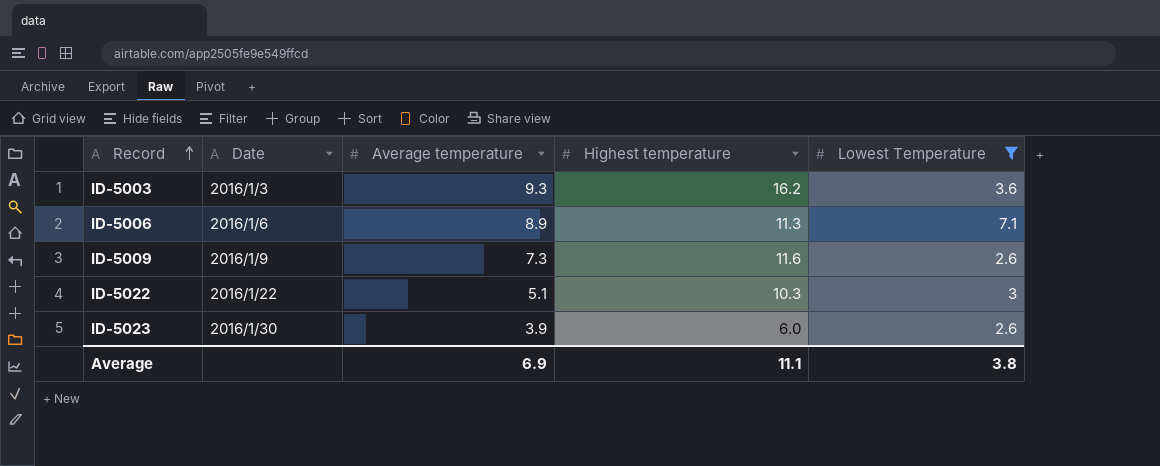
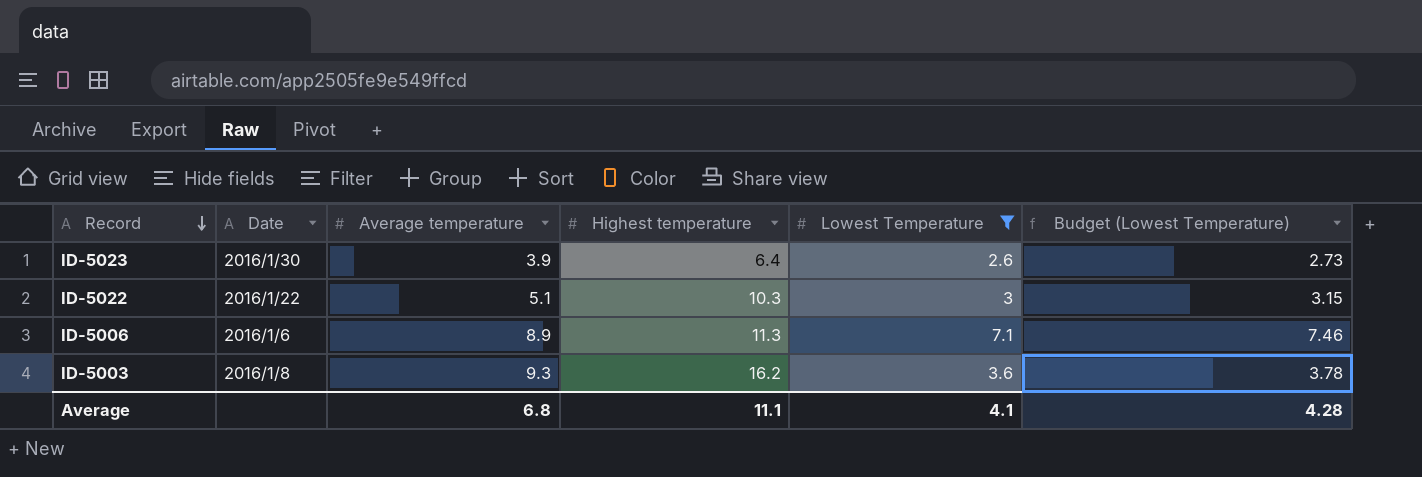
row order: Record ascending -> Record descending
column Budget (Lowest Temperature) | formula: none -> [Lowest Temperature] * 1.05
row ID-5009: 2016/1/9 | 7.3 | 11.6 | 2.6 -> none
ID-5023 | Highest temperature: 6.0 -> 6.4
ID-5003 | Date: 2016/1/3 -> 2016/1/8
Average | Average temperature: 6.9 -> 6.8
Average | Lowest Temperature: 3.8 -> 4.1

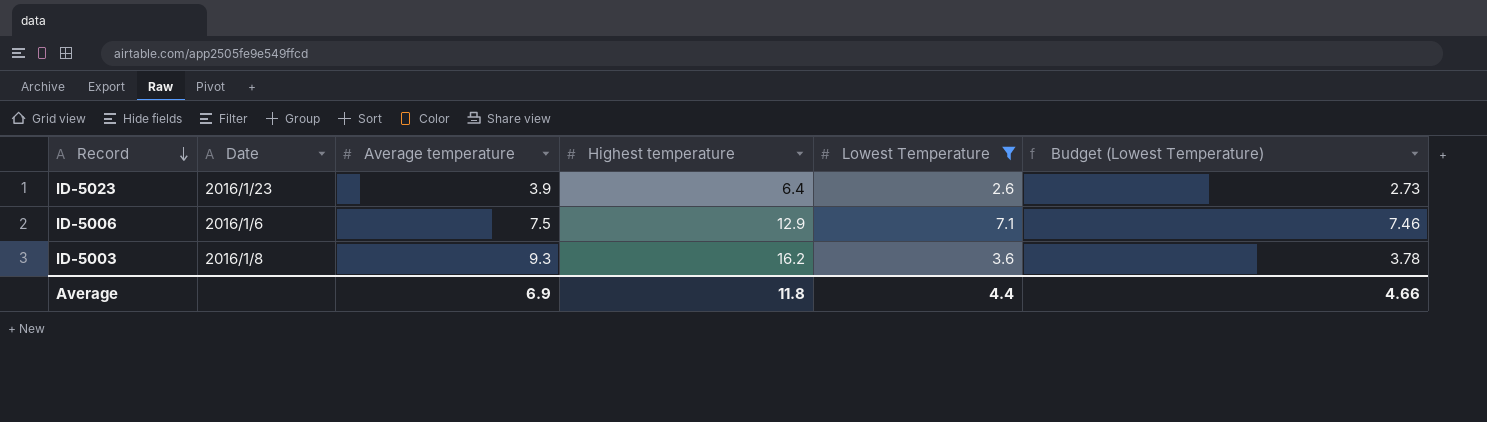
row ID-5022: 2016/1/22 | 5.1 | 10.3 | 3 | 3.15 -> none
ID-5023 | Date: 2016/1/30 -> 2016/1/23
ID-5006 | Average temperature: 8.9 -> 7.5
ID-5006 | Highest temperature: 11.3 -> 12.9
Average | Average temperature: 6.8 -> 6.9
Average | Highest temperature: 11.1 -> 11.8
Average | Lowest Temperature: 4.1 -> 4.4
Average | Budget (Lowest Temperature): 4.28 -> 4.66

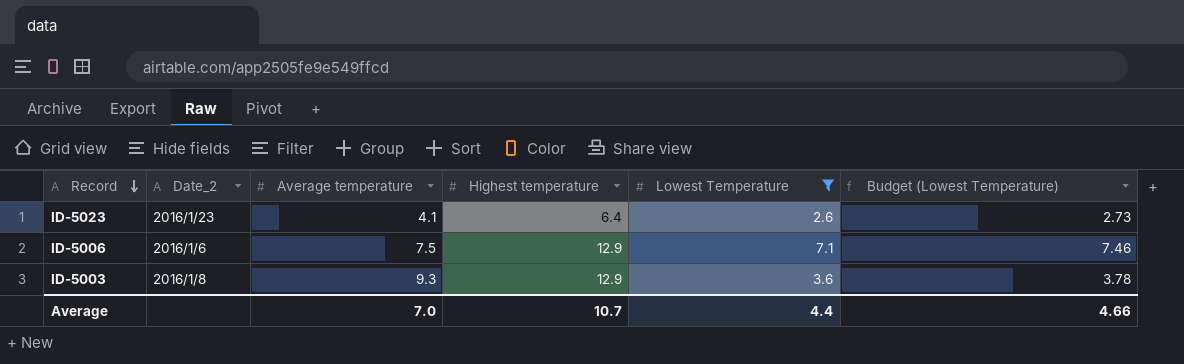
column name: Date -> Date_2
ID-5023 | Average temperature: 3.9 -> 4.1
ID-5003 | Highest temperature: 16.2 -> 12.9
Average | Average temperature: 6.9 -> 7.0
Average | Highest temperature: 11.8 -> 10.7

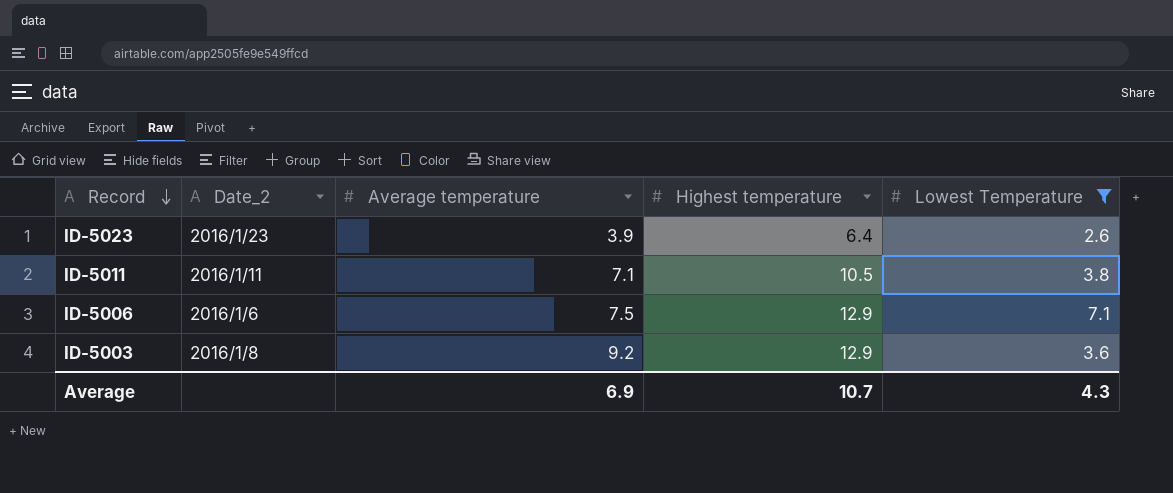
column Budget (Lowest Temperature) | formula: [Lowest Temperature] * 1.05 -> none
ID-5023 | Average temperature: 4.1 -> 3.9
row ID-5011: none -> 2016/1/11 | 7.1 | 10.5 | 3.8
ID-5003 | Average temperature: 9.3 -> 9.2
Average | Average temperature: 7.0 -> 6.9
Average | Lowest Temperature: 4.4 -> 4.3

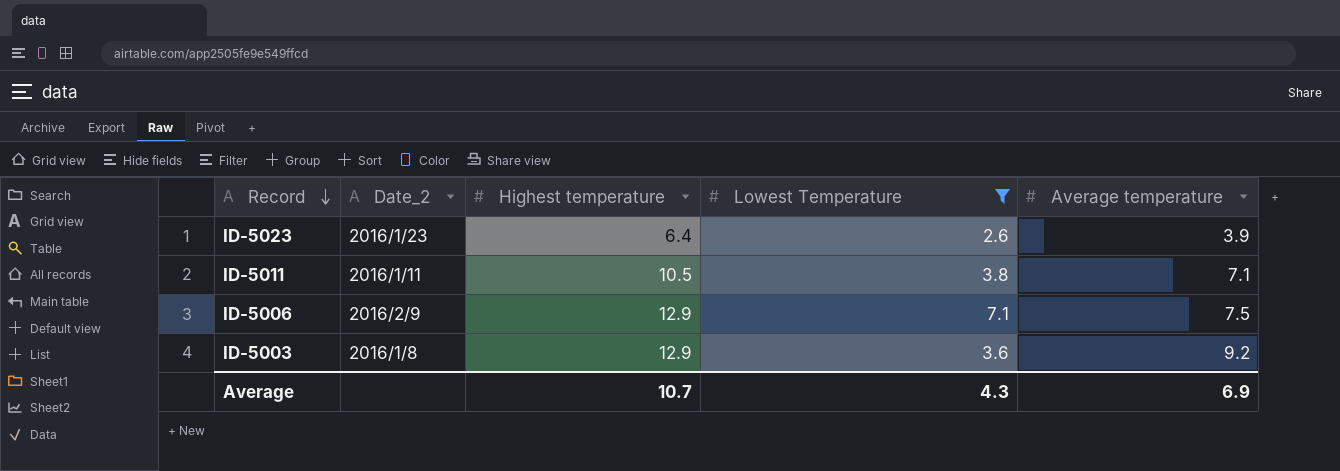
column Average temperature | position: 3 -> 5
ID-5006 | Date_2: 2016/1/6 -> 2016/2/9

